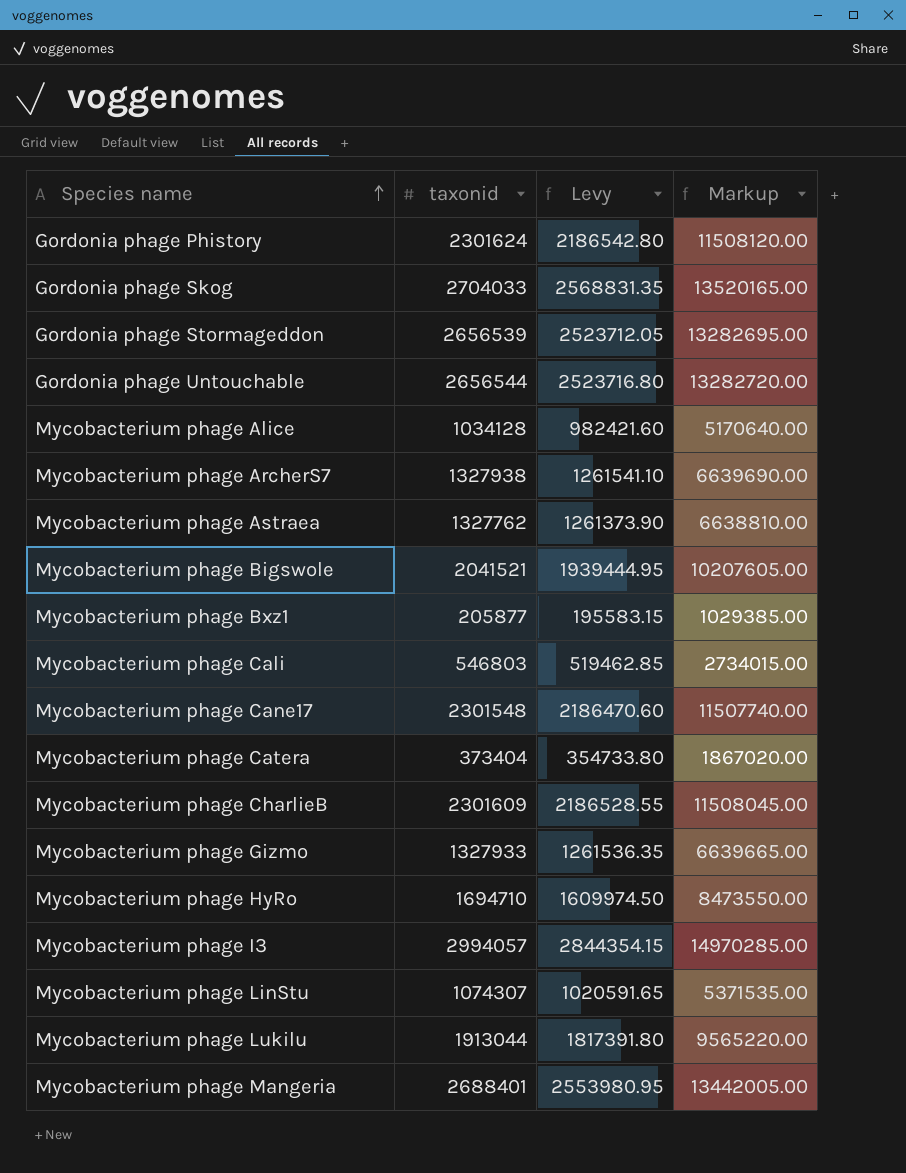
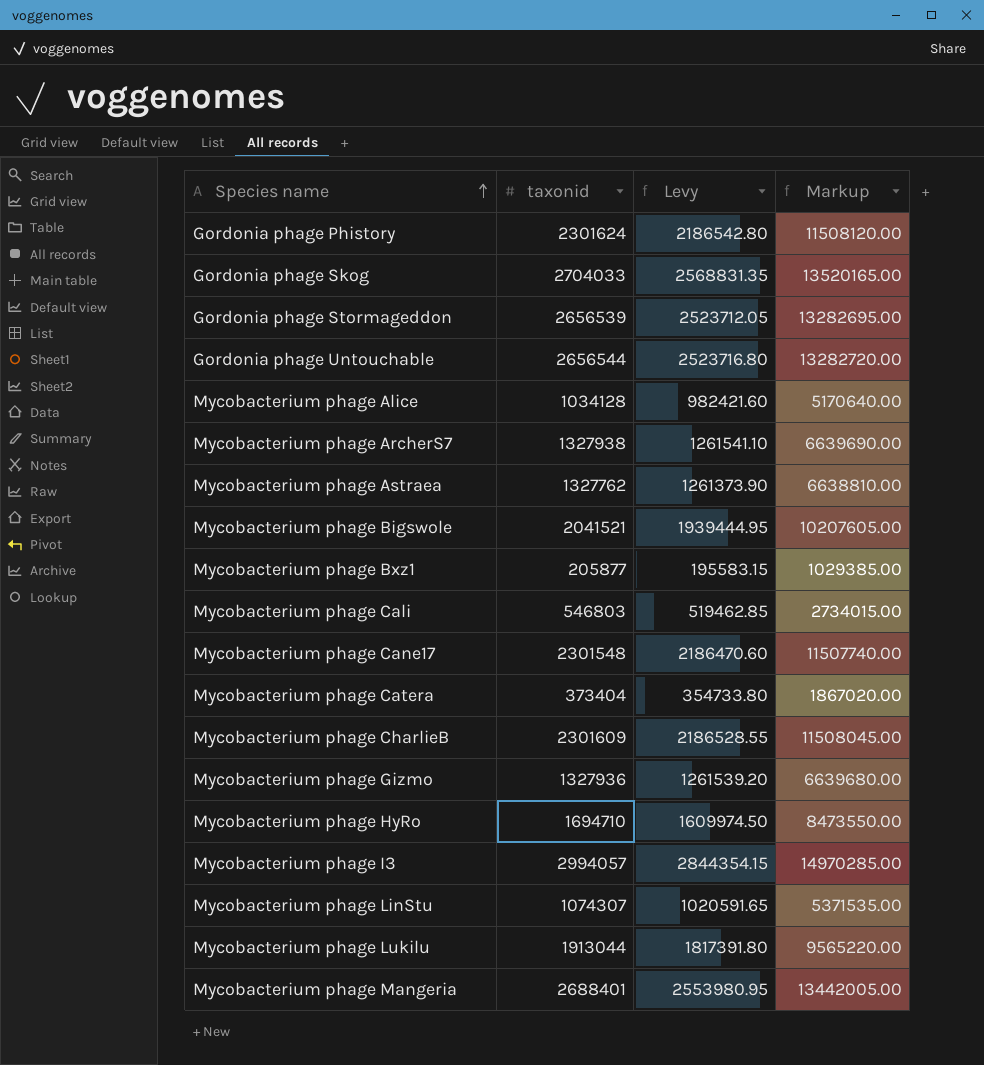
Mycobacterium phage Gizmo | taxonid: 1327933 -> 1327936
Mycobacterium phage Gizmo | Levy: 1261536.35 -> 1261539.20
Mycobacterium phage Gizmo | Markup: 6639665.00 -> 6639680.00

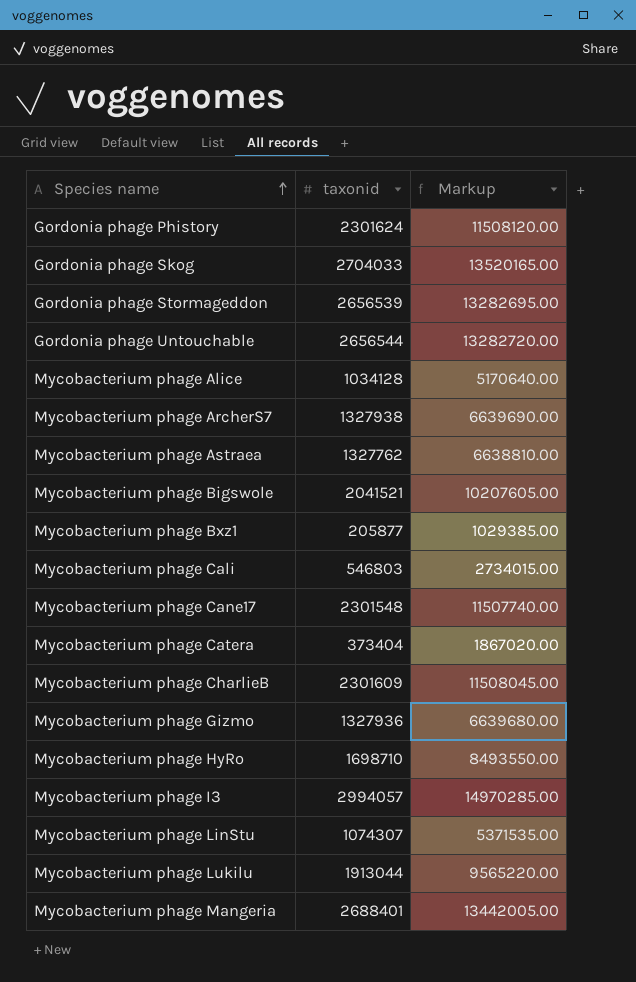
column Levy | formula: [taxonid] * 0.95 -> none
Mycobacterium phage HyRo | taxonid: 1694710 -> 1698710
Mycobacterium phage HyRo | Markup: 8473550.00 -> 8493550.00

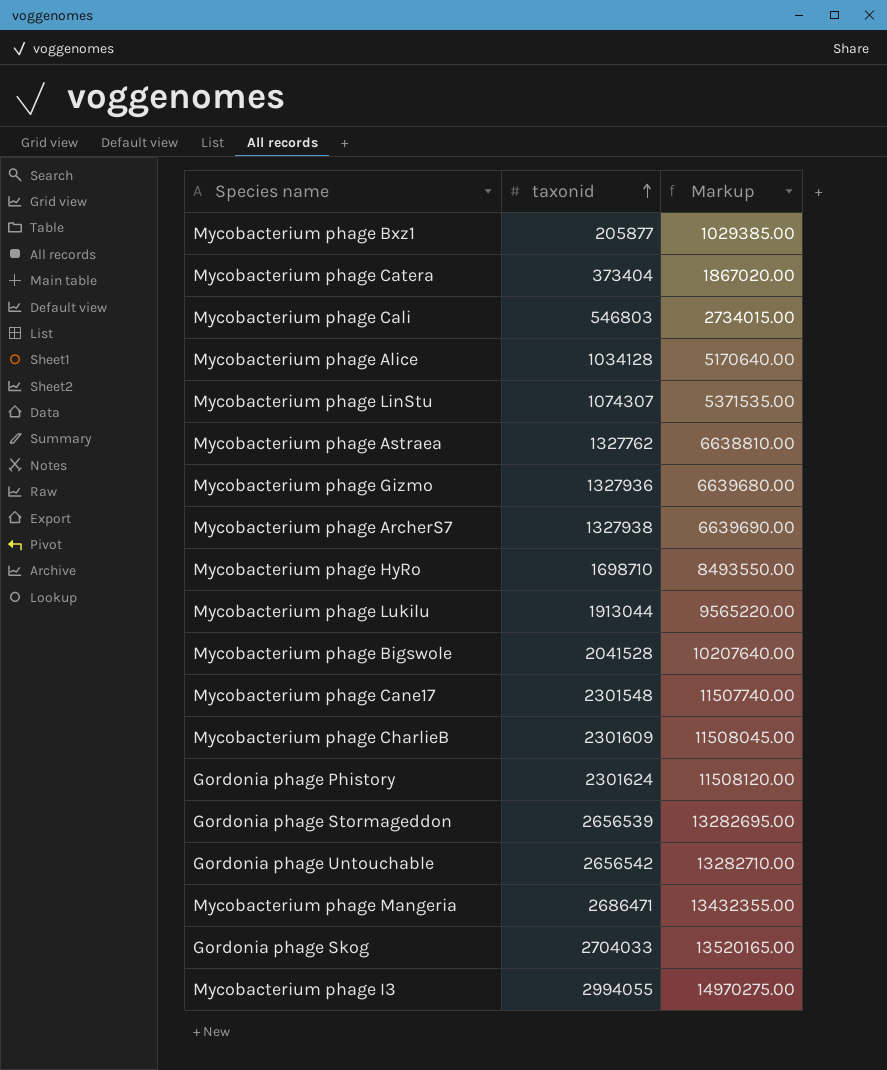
row order: Species name ascending -> taxonid ascending
Mycobacterium phage Bigswole | taxonid: 2041521 -> 2041528
Mycobacterium phage Bigswole | Markup: 10207605.00 -> 10207640.00
Gordonia phage Untouchable | taxonid: 2656544 -> 2656542
Gordonia phage Untouchable | Markup: 13282720.00 -> 13282710.00
Mycobacterium phage Mangeria | taxonid: 2688401 -> 2686471
Mycobacterium phage Mangeria | Markup: 13442005.00 -> 13432355.00
Mycobacterium phage I3 | taxonid: 2994057 -> 2994055
Mycobacterium phage I3 | Markup: 14970285.00 -> 14970275.00

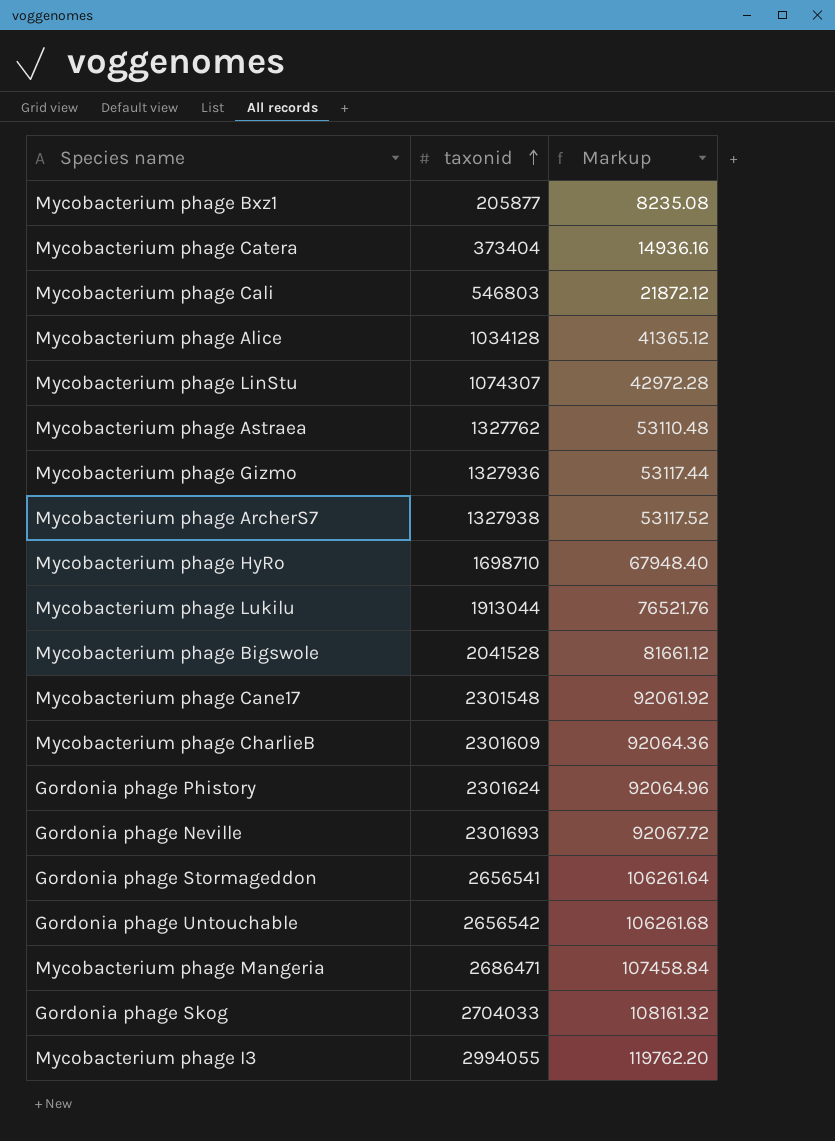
column Markup | formula: [taxonid] * 5 -> [taxonid] * 0.04
row Gordonia phage Neville: none -> 2301693 | 92067.72
Gordonia phage Stormageddon | taxonid: 2656539 -> 2656541

